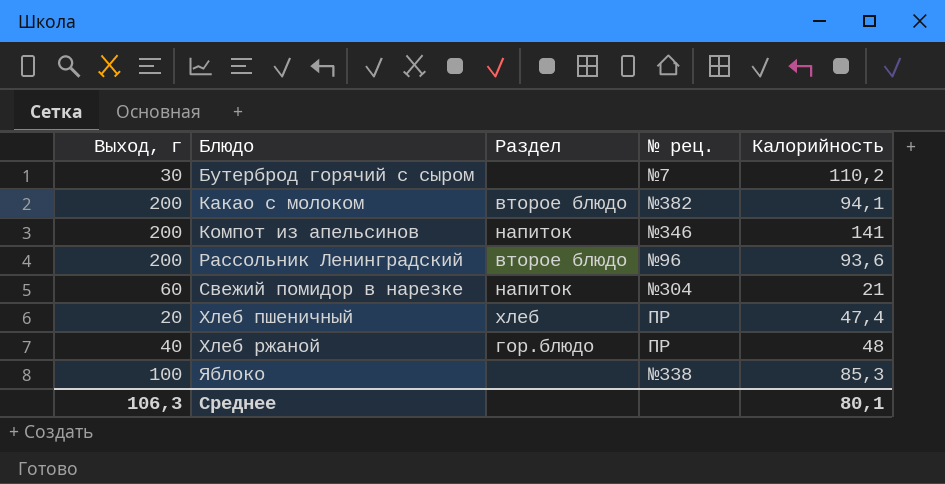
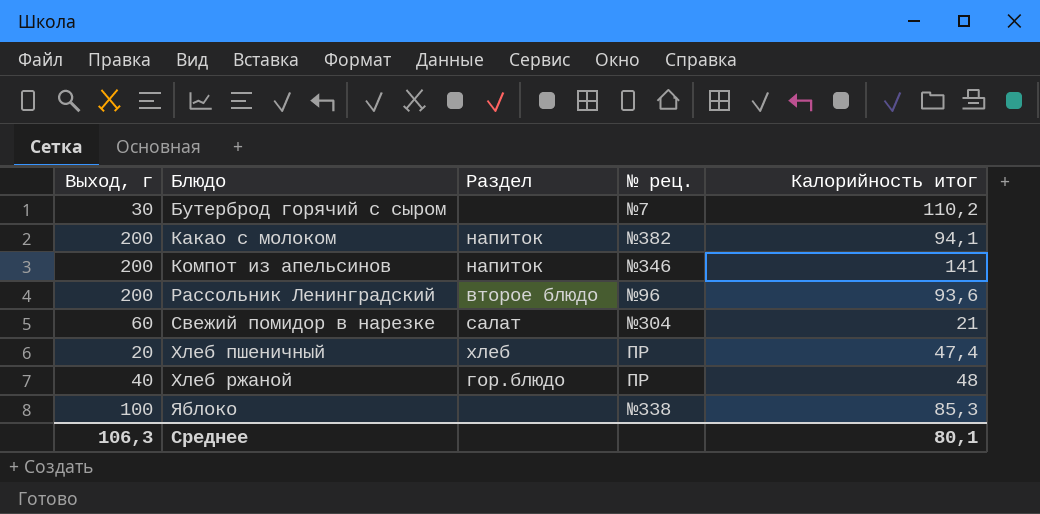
column name: Калорийность -> Калорийность итог
Какао с молоком | Раздел: второе блюдо -> напиток
Свежий помидор в нарезке | Раздел: напиток -> салат

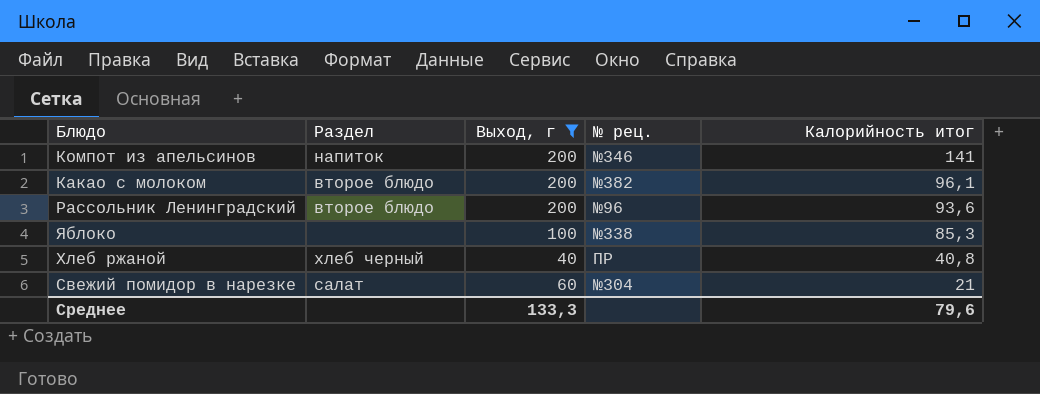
filter: none -> Выход, г >= 40
row order: Блюдо ascending -> Калорийность итог descending
column Выход, г | position: 1 -> 3
Какао с молоком | Раздел: напиток -> второе блюдо
Какао с молоком | Калорийность итог: 94,1 -> 96,1
Хлеб ржаной | Раздел: гор.блюдо -> хлеб черный
Хлеб ржаной | Калорийность итог: 48 -> 40,8
Среднее | Выход, г: 106,3 -> 133,3
Среднее | Калорийность итог: 80,1 -> 79,6

